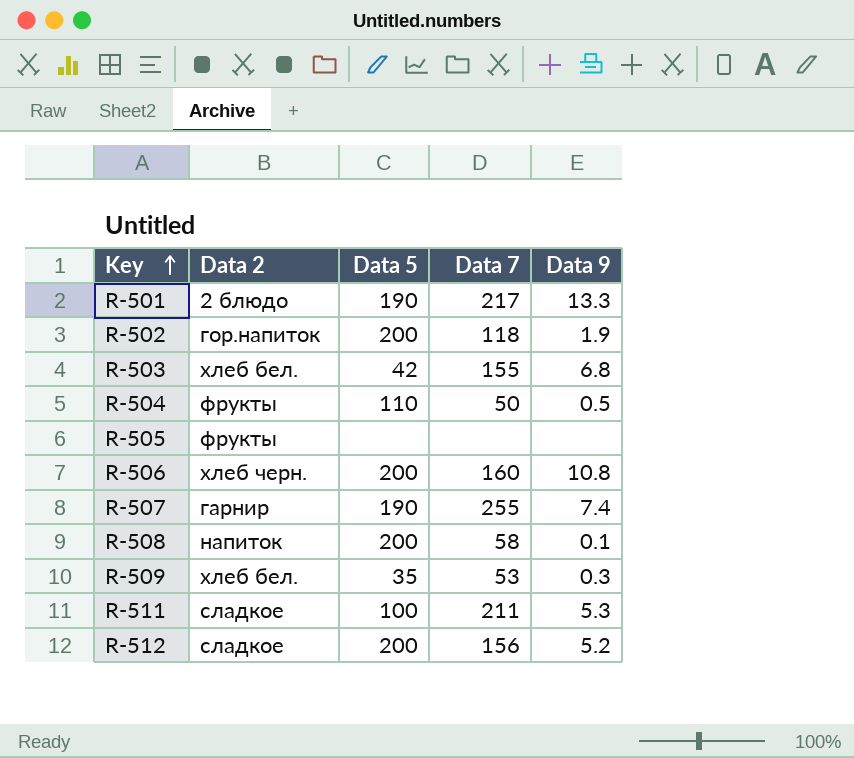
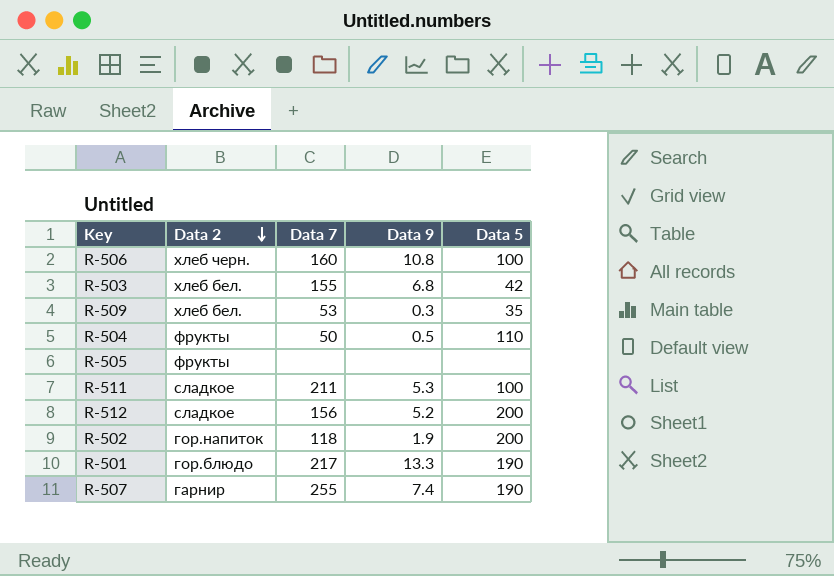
row order: Key ascending -> Data 2 descending
column Data 5 | position: 3 -> 5
row R-508: напиток | 200 | 58 | 0.1 -> none
R-506 | Data 5: 200 -> 100
R-501 | Data 2: 2 блюдо -> гор.блюдо

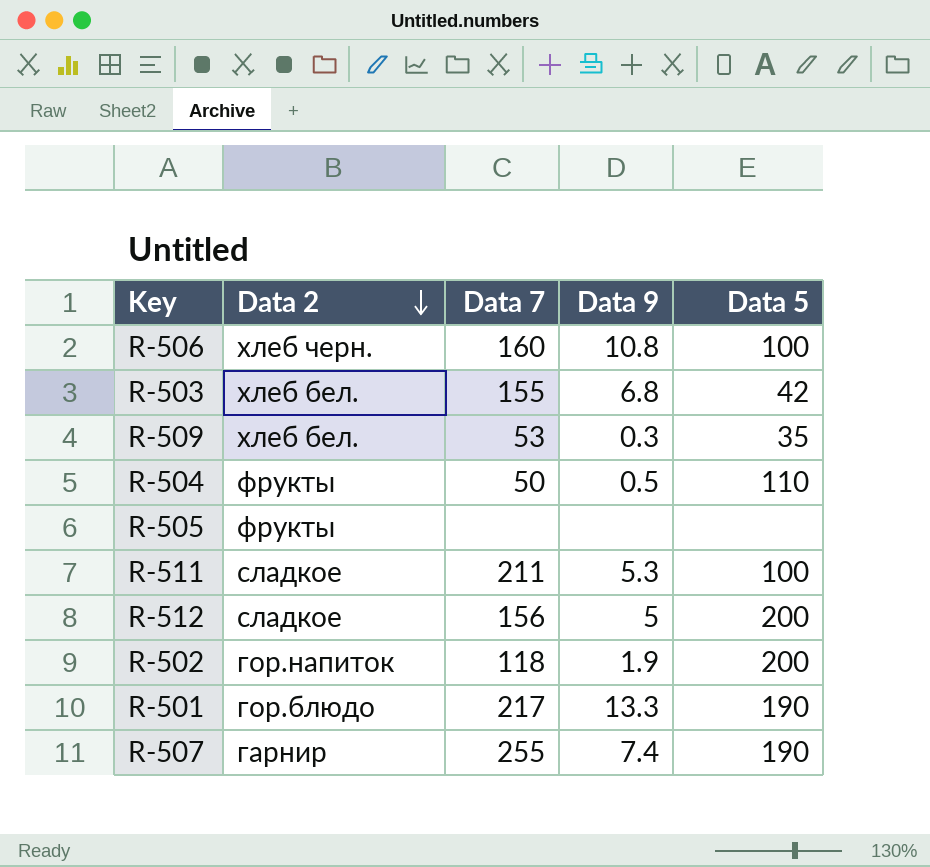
R-512 | Data 9: 5.2 -> 5

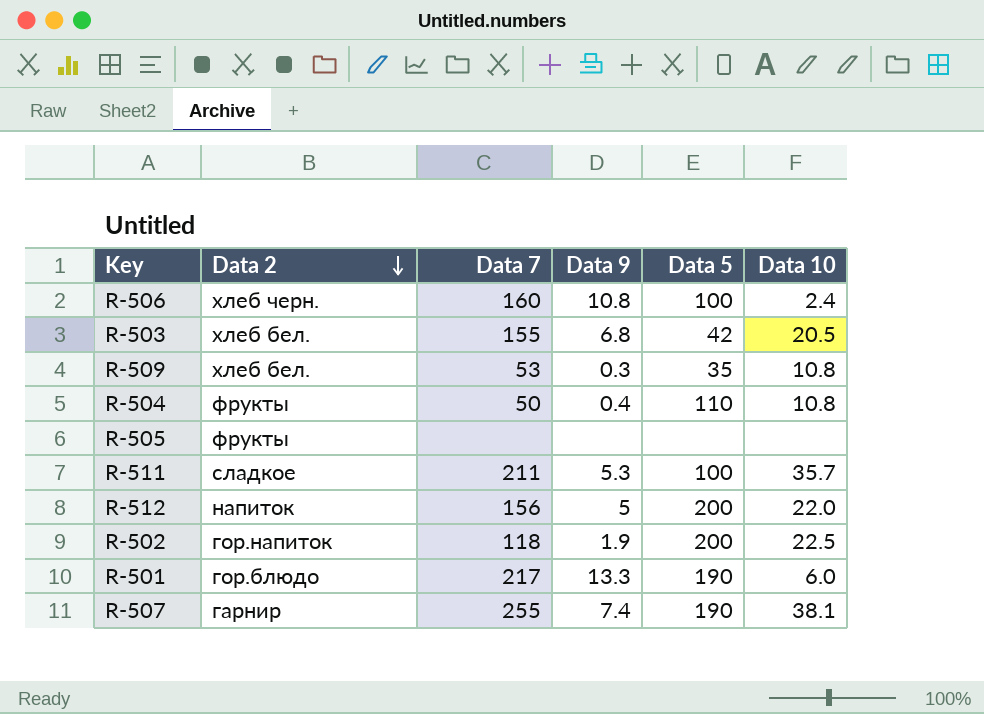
column Data 10 | position: none -> 6
R-504 | Data 9: 0.5 -> 0.4
R-512 | Data 2: сладкое -> напиток

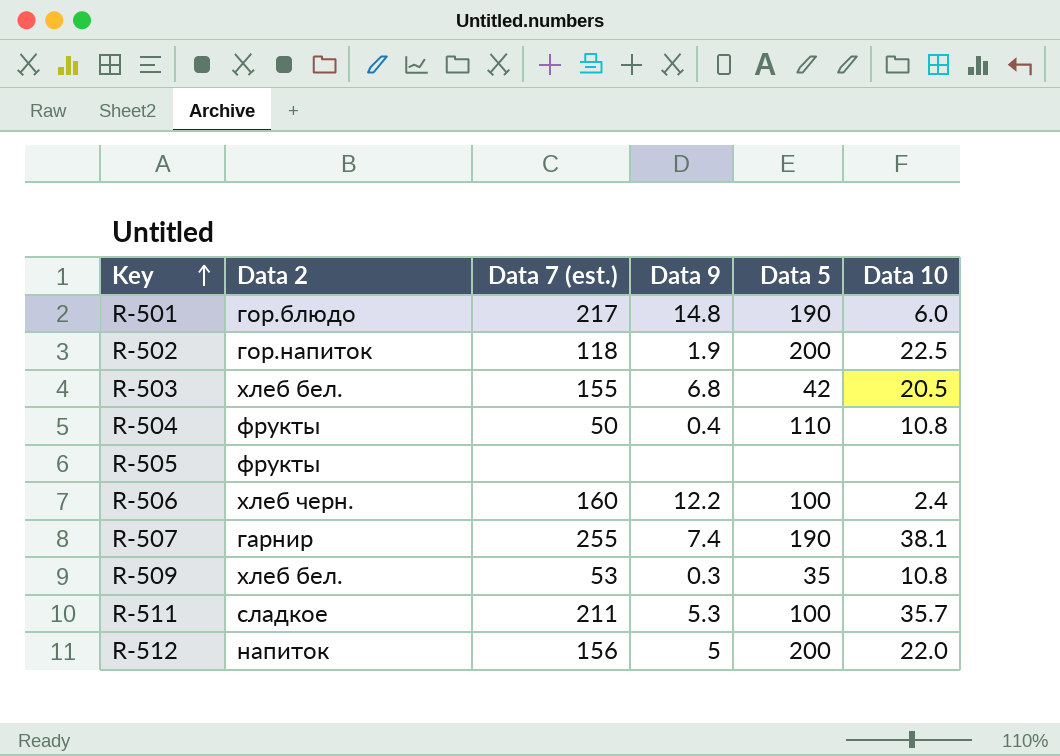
row order: Data 2 descending -> Key ascending
column name: Data 7 -> Data 7 (est.)
R-501 | Data 9: 13.3 -> 14.8
R-506 | Data 9: 10.8 -> 12.2

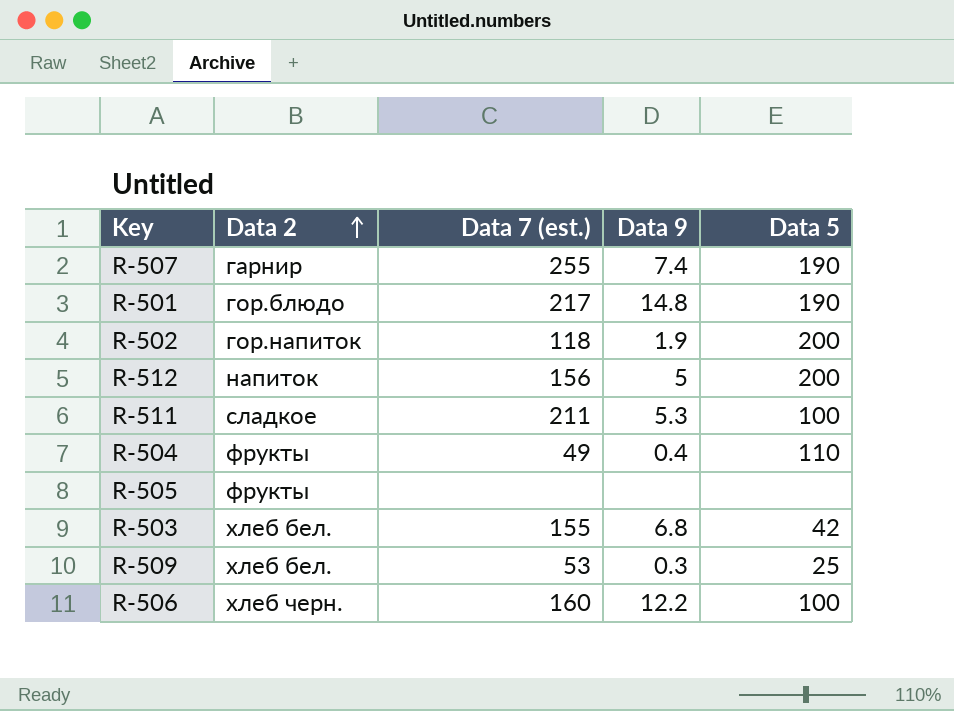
row order: Key ascending -> Data 2 ascending
column Data 10 | position: 6 -> none
R-504 | Data 7 (est.): 50 -> 49
R-509 | Data 5: 35 -> 25

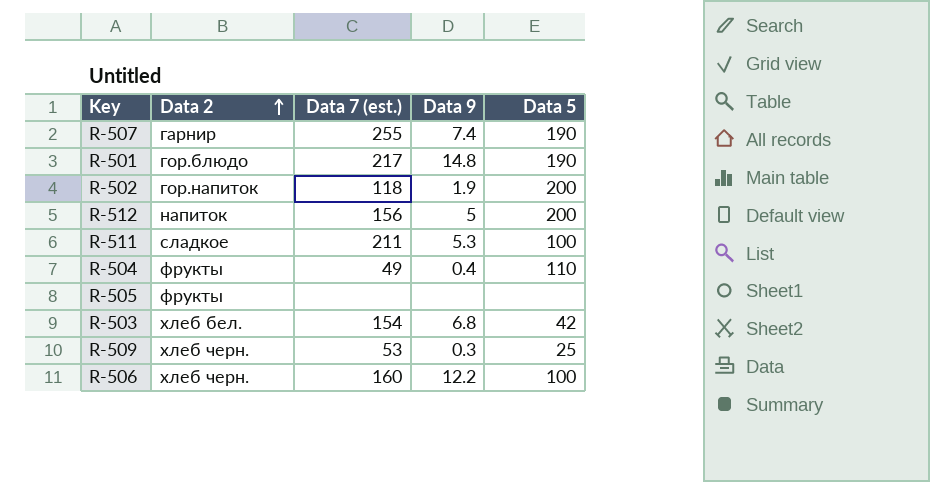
R-503 | Data 7 (est.): 155 -> 154
R-509 | Data 2: хлеб бел. -> хлеб черн.

